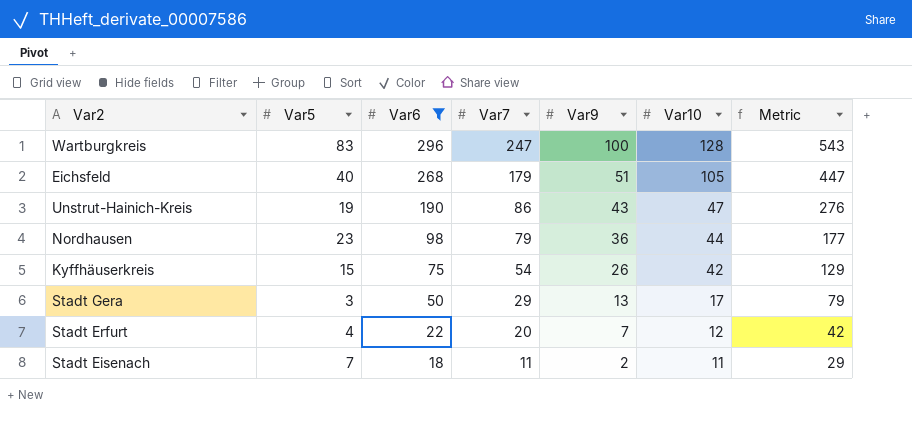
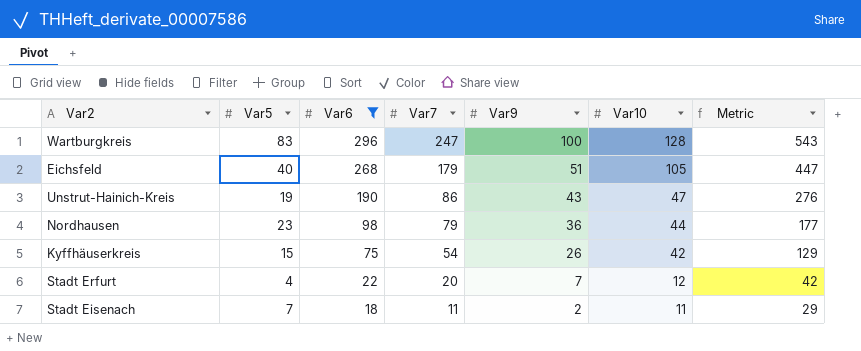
row Stadt Gera: 3 | 50 | 29 | 13 | 17 | 79 -> none

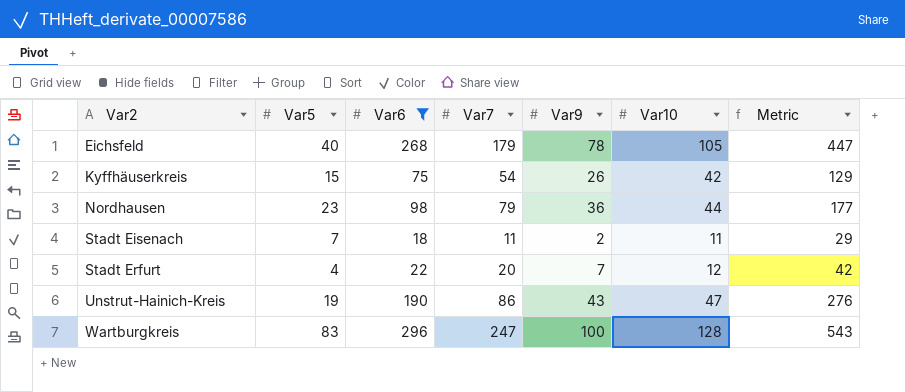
row order: Var6 descending -> Var2 ascending
Eichsfeld | Var9: 51 -> 78

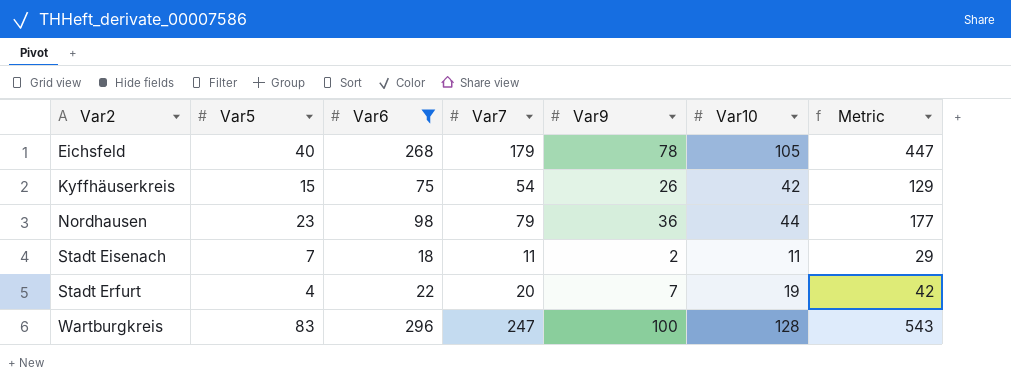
row Unstrut-Hainich-Kreis: 19 | 190 | 86 | 43 | 47 | 276 -> none
Stadt Erfurt | Var10: 12 -> 19

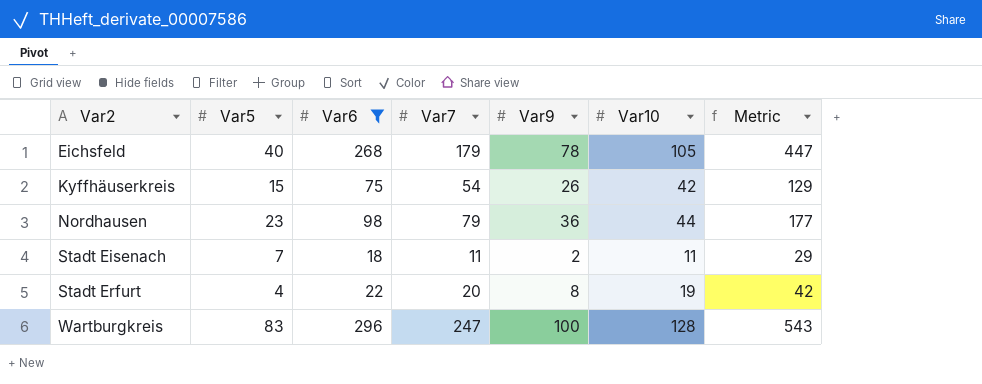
Stadt Erfurt | Var9: 7 -> 8

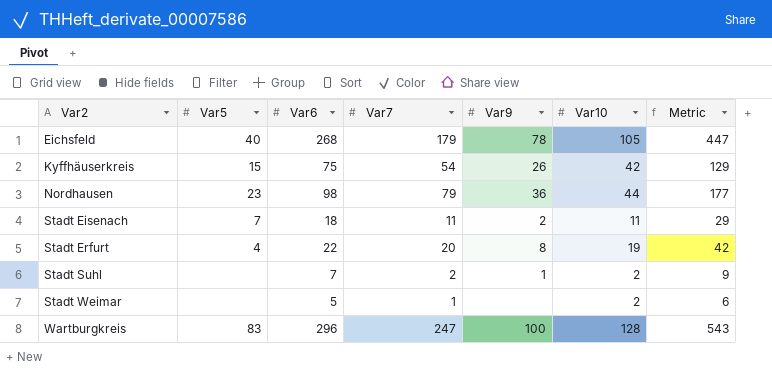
filter: Var6 >= 18 -> none

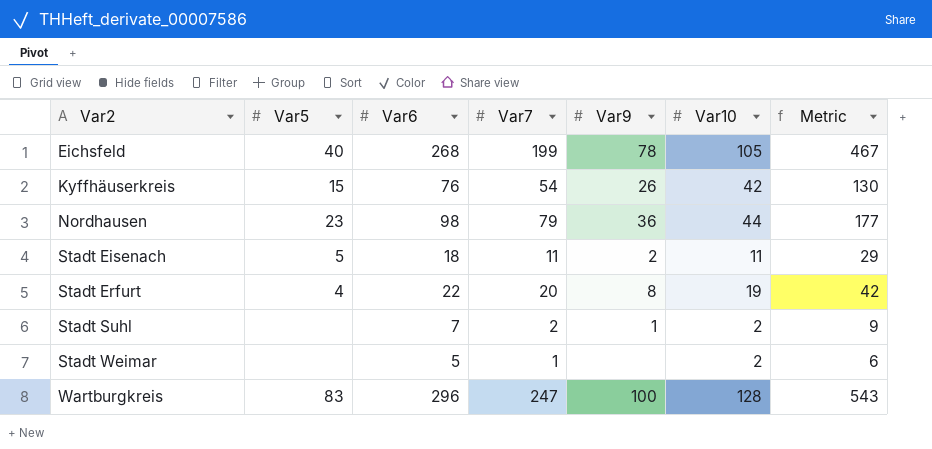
Eichsfeld | Var7: 179 -> 199
Eichsfeld | Metric: 447 -> 467
Kyffhäuserkreis | Var6: 75 -> 76
Kyffhäuserkreis | Metric: 129 -> 130
Stadt Eisenach | Var5: 7 -> 5

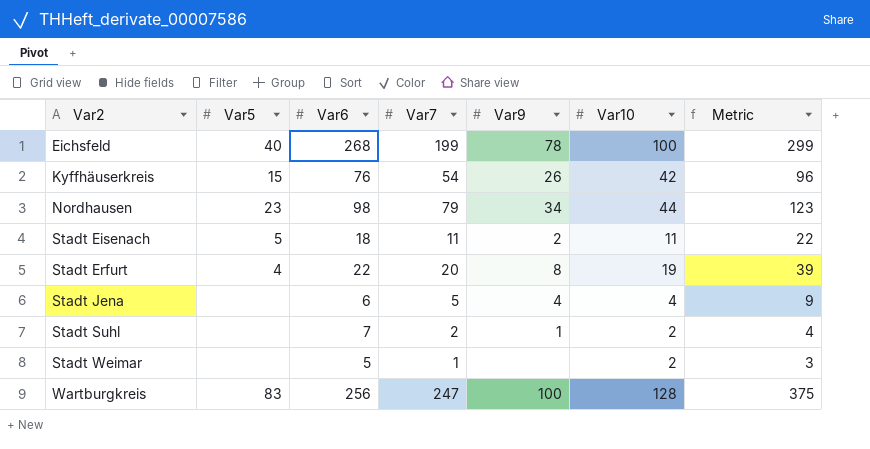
column Metric | formula: [Var6] + [Var7] -> [Var7] + [Var10]
Eichsfeld | Var10: 105 -> 100
Nordhausen | Var9: 36 -> 34
row Stadt Jena: none -> none | 6 | 5 | 4 | 4 | 9
Wartburgkreis | Var6: 296 -> 256

